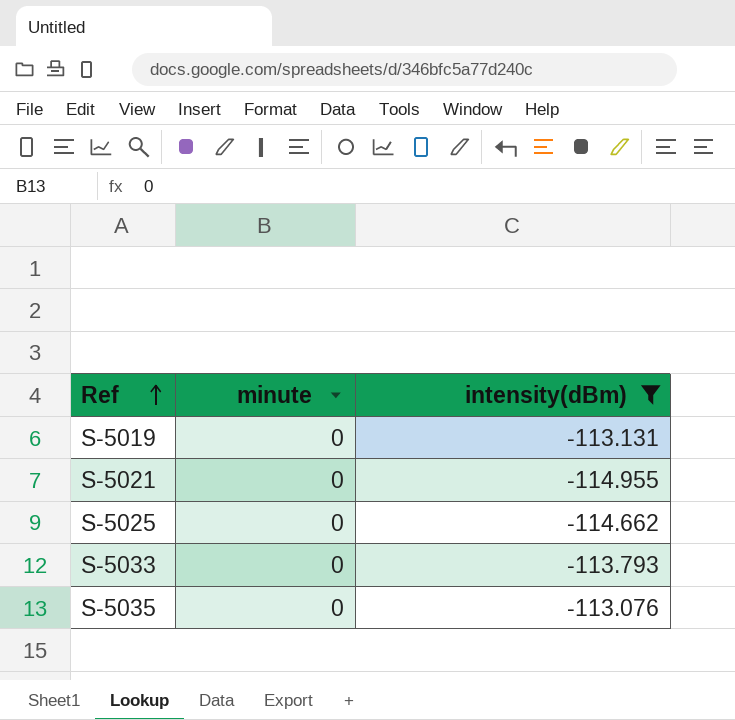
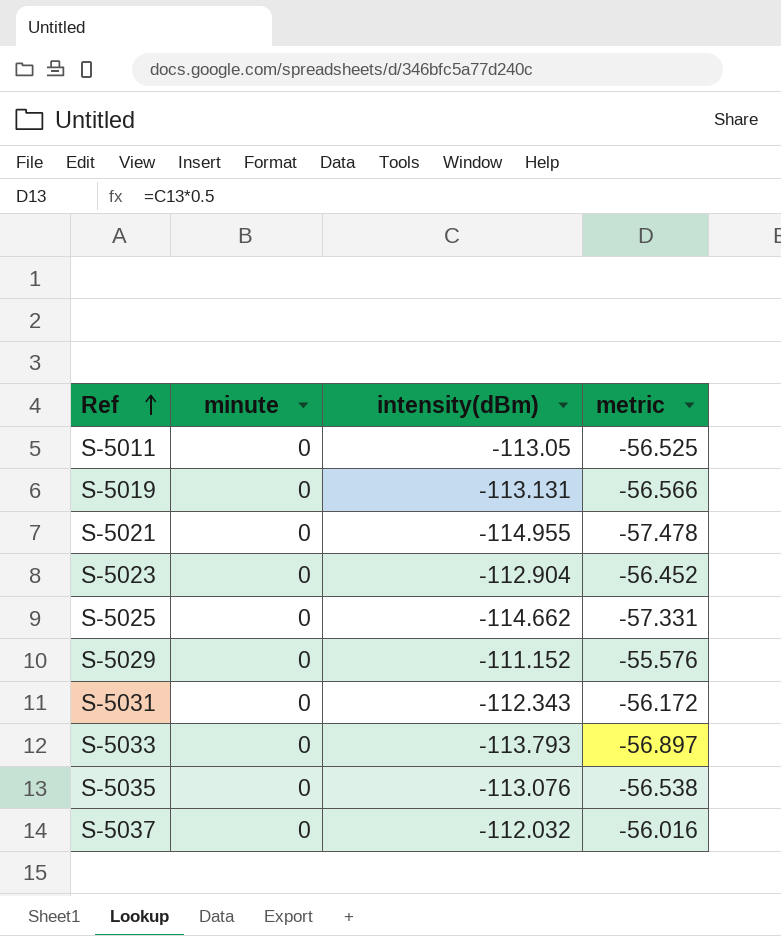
filter: intensity(dBm) <= -113.076 -> none
column metric | formula: none -> [intensity(dBm)] * 0.5

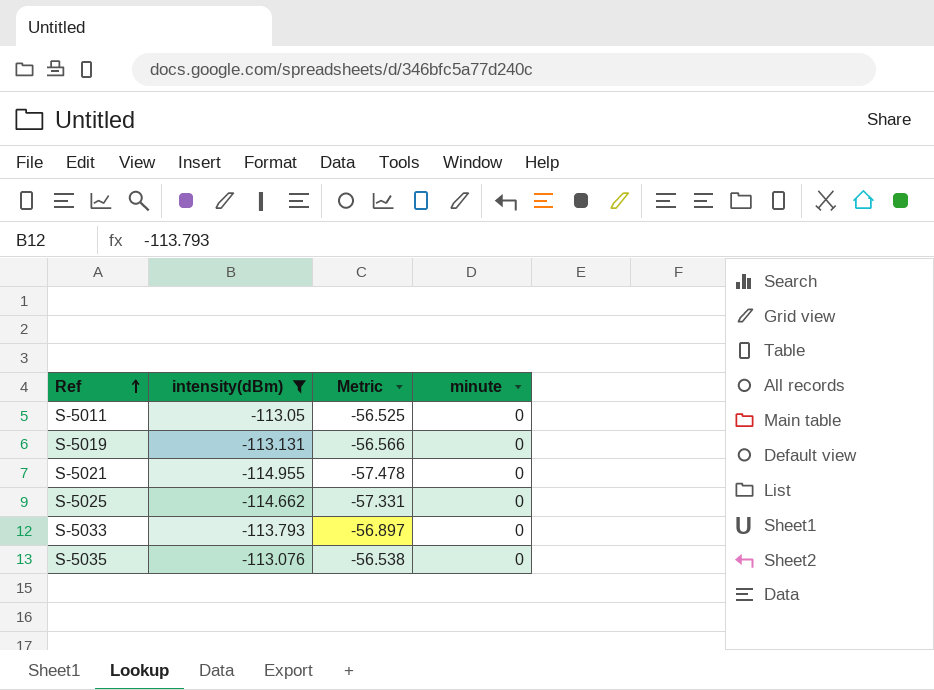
filter: none -> intensity(dBm) <= -113.05
column name: metric -> Metric
column minute | position: 2 -> 4

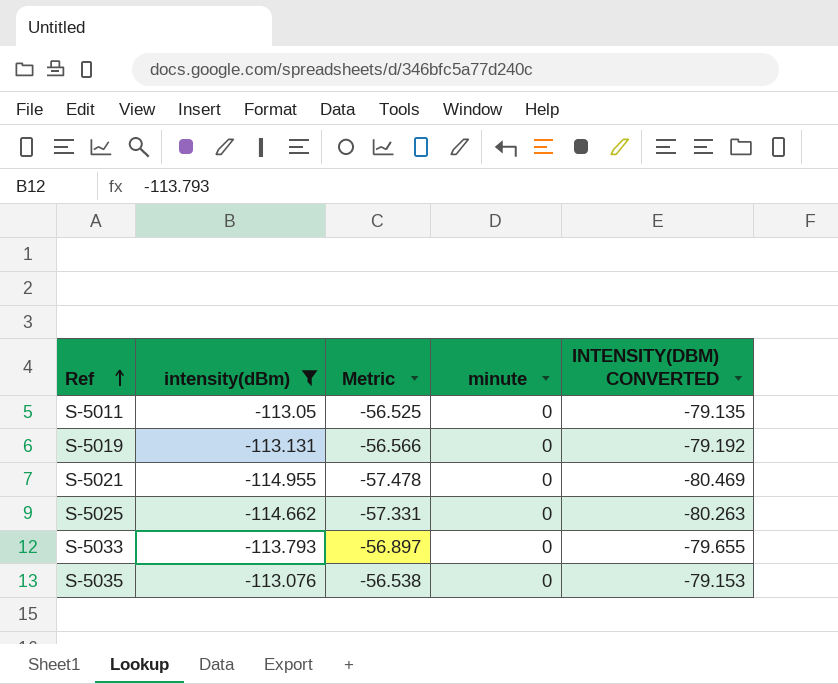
column INTENSITY(DBM) CONVERTED | formula: none -> [intensity(dBm)] * 0.7

